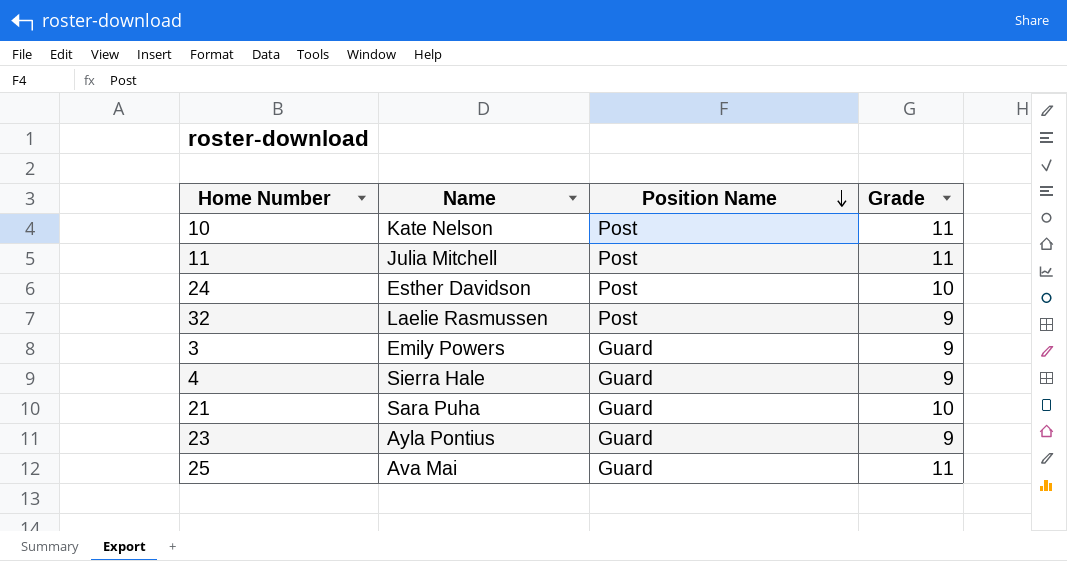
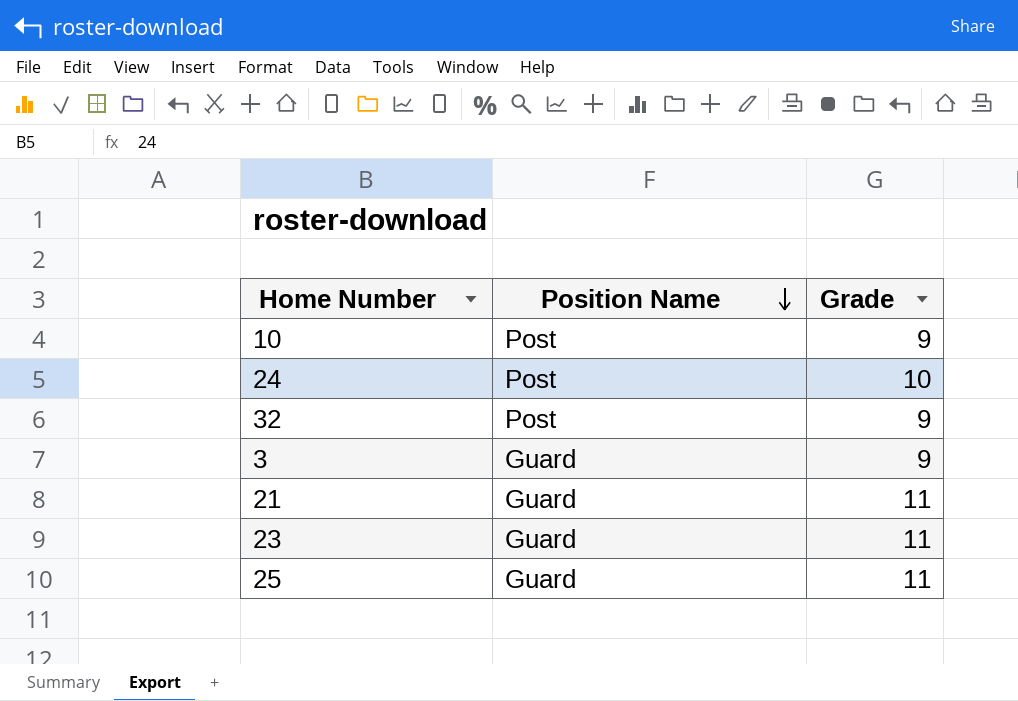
column Name | position: 2 -> none
row 11: Julia Mitchell | Post | 11 -> none
row 4: Sierra Hale | Guard | 9 -> none
10 | Grade: 11 -> 9
21 | Grade: 10 -> 11
23 | Grade: 9 -> 11

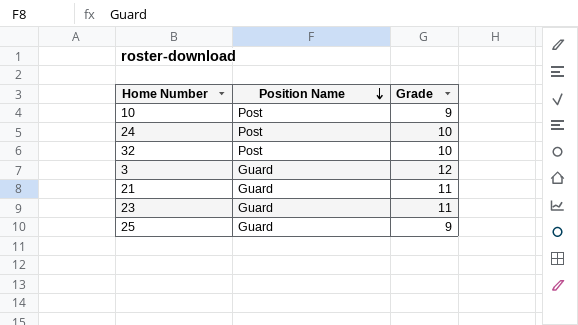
32 | Grade: 9 -> 10
3 | Grade: 9 -> 12
25 | Grade: 11 -> 9

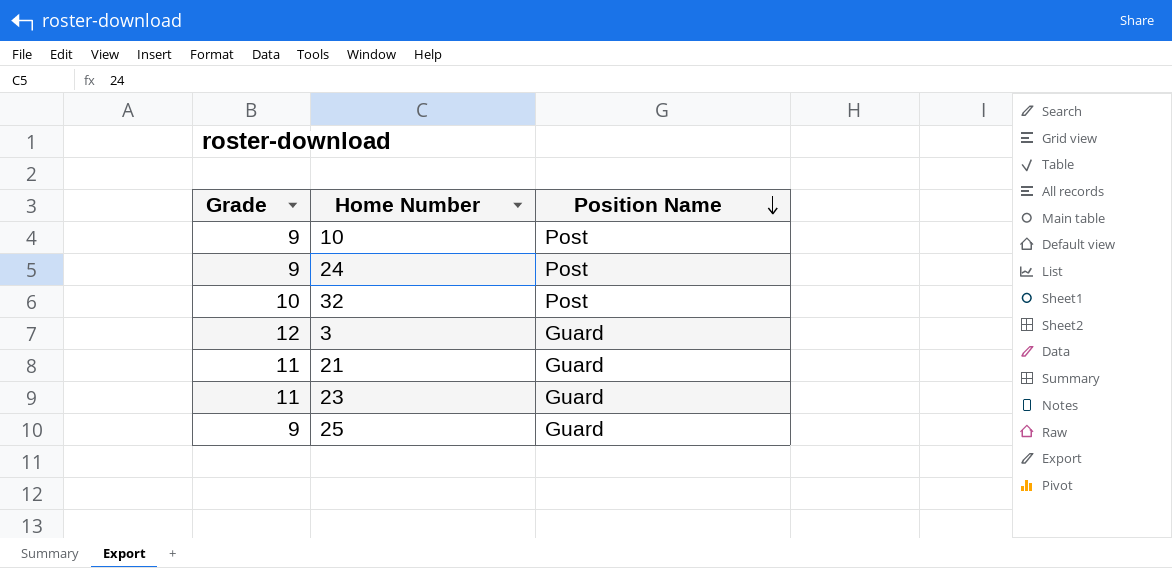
column Grade | position: 3 -> 1
24 | Grade: 10 -> 9

